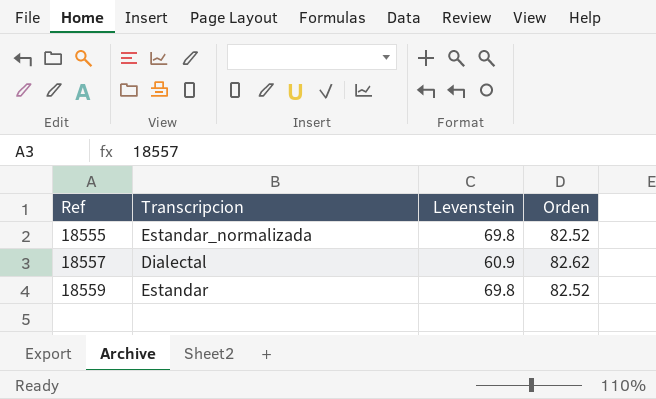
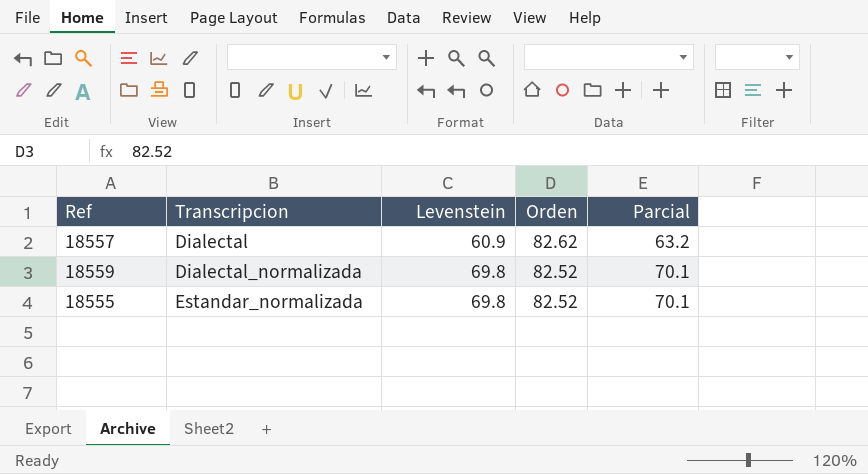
row order: Ref ascending -> Transcripcion ascending
column Parcial | position: none -> 5
18559 | Transcripcion: Estandar -> Dialectal_normalizada

